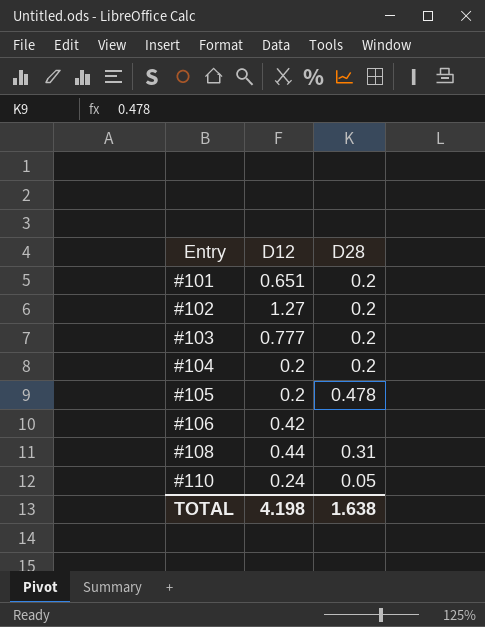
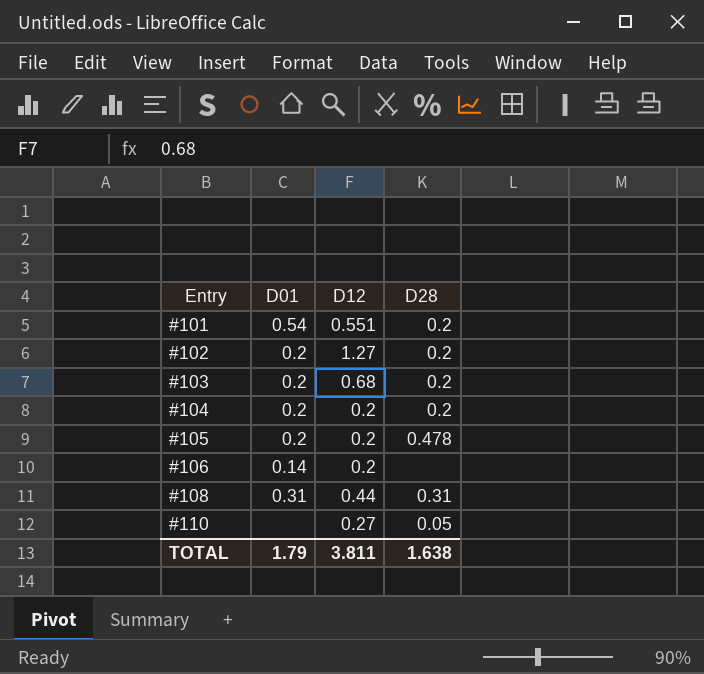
column D01 | position: none -> 2
#101 | D12: 0.651 -> 0.551
#103 | D12: 0.777 -> 0.68
#106 | D12: 0.42 -> 0.2
#110 | D12: 0.24 -> 0.27
TOTAL | D12: 4.198 -> 3.811

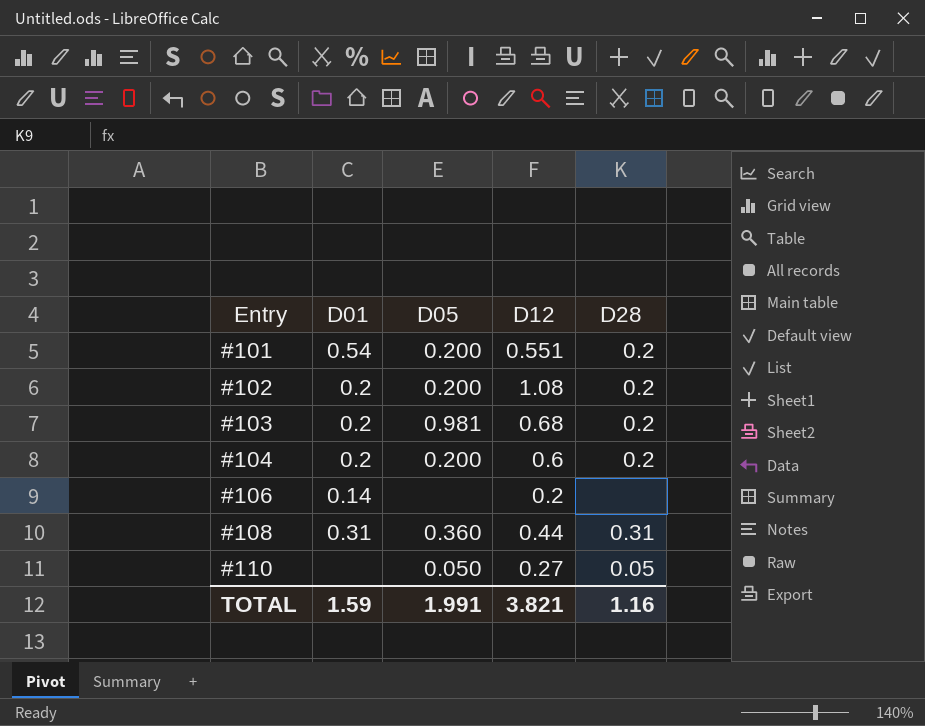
column D05 | position: none -> 3
row #105: 0.2 | 0.2 | 0.478 -> none
#102 | D12: 1.27 -> 1.08
#104 | D12: 0.2 -> 0.6
TOTAL | D01: 1.79 -> 1.59
TOTAL | D12: 3.811 -> 3.821
TOTAL | D28: 1.638 -> 1.16

